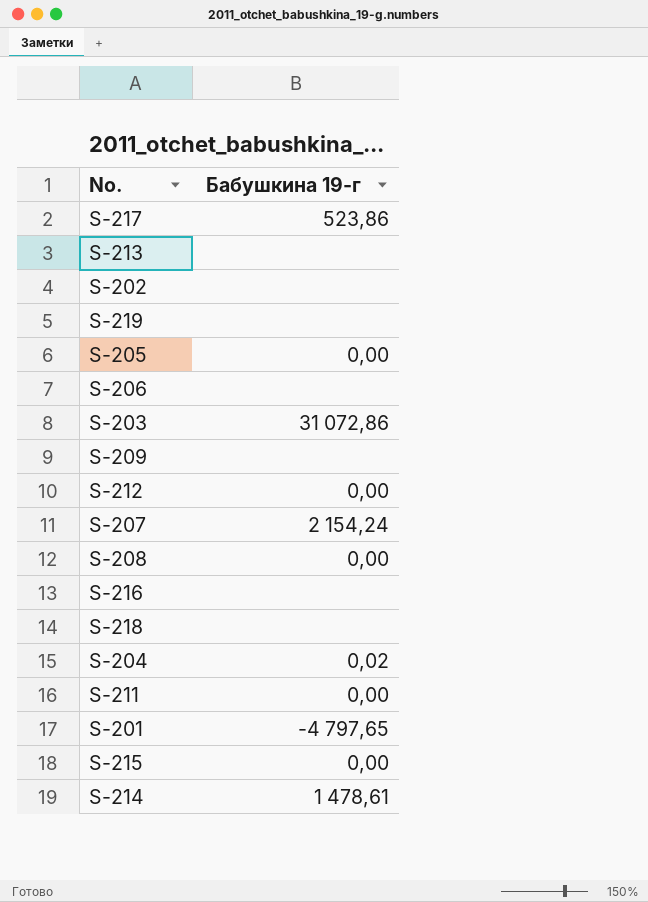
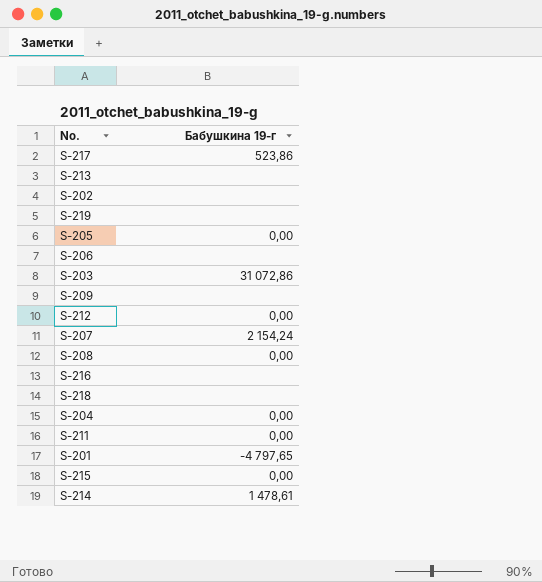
S-204 | Бабушкина 19-г: 0,02 -> 0,00

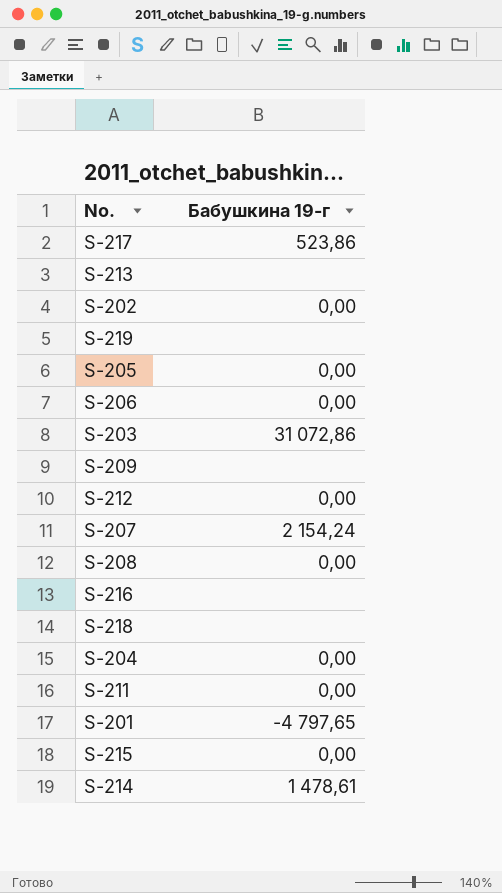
S-202 | Бабушкина 19-г: none -> 0,00
S-206 | Бабушкина 19-г: none -> 0,00

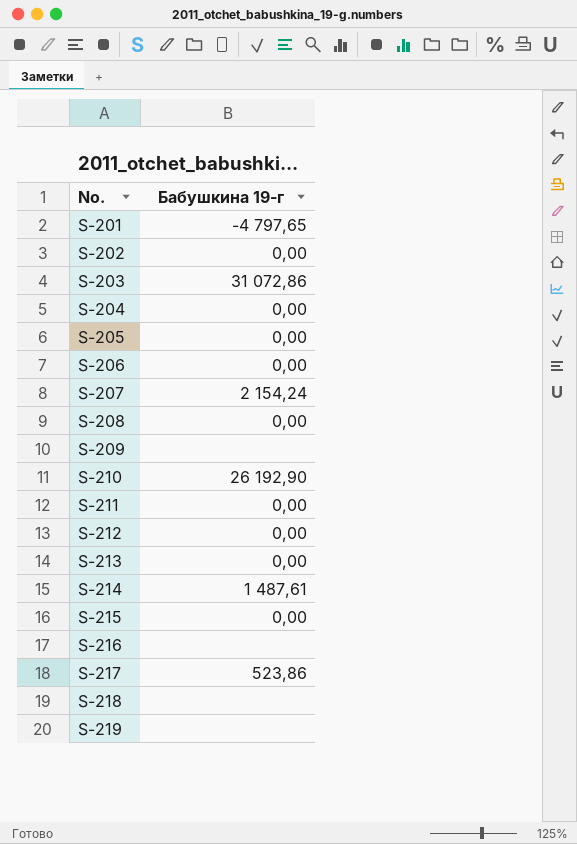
row order: none -> No. ascending
row S-210: none -> 26 192,90
S-213 | Бабушкина 19-г: none -> 0,00
S-214 | Бабушкина 19-г: 1 478,61 -> 1 487,61

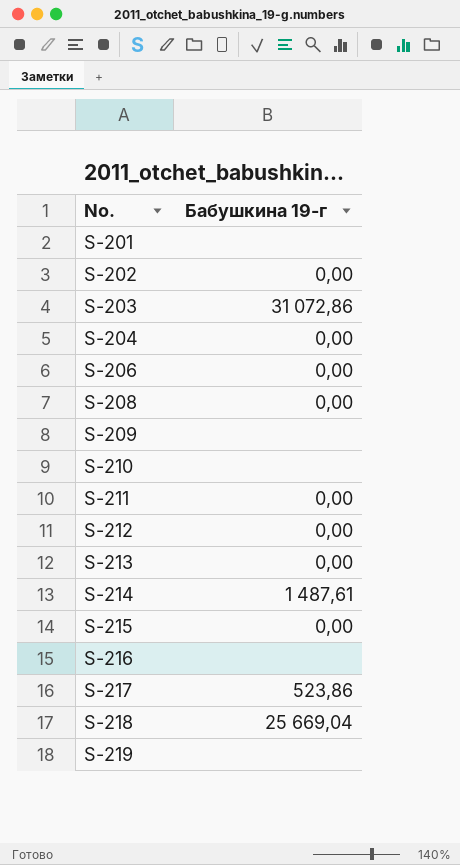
row S-205: 0,00 -> none
row S-207: 2 154,24 -> none
S-201 | Бабушкина 19-г: -4 797,65 -> none
S-210 | Бабушкина 19-г: 26 192,90 -> none
S-218 | Бабушкина 19-г: none -> 25 669,04

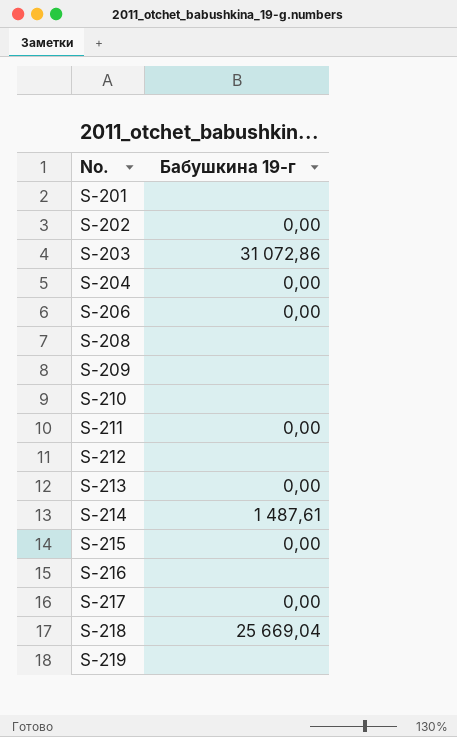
S-208 | Бабушкина 19-г: 0,00 -> none
S-212 | Бабушкина 19-г: 0,00 -> none
S-217 | Бабушкина 19-г: 523,86 -> 0,00

